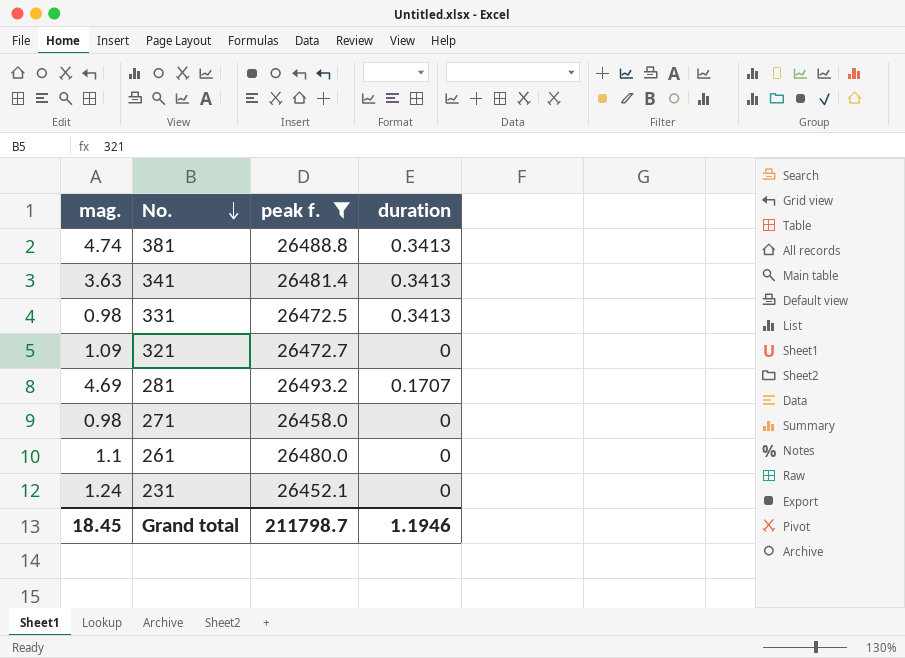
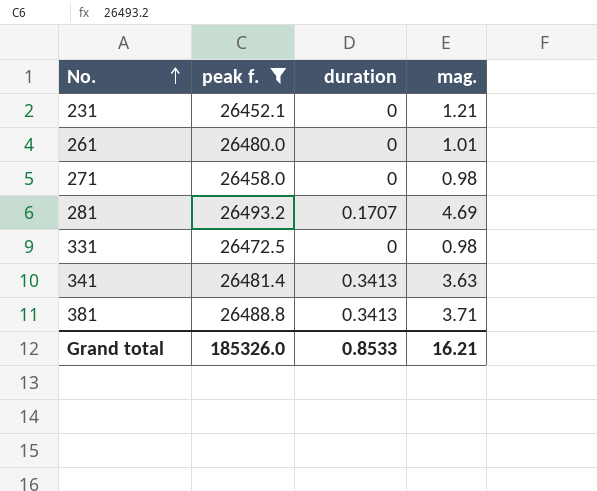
row order: No. descending -> No. ascending
column mag. | position: 1 -> 4
row 321: 1.09 | 26472.7 | 0 -> none
231 | mag.: 1.24 -> 1.21
261 | mag.: 1.1 -> 1.01
331 | duration: 0.3413 -> 0
381 | mag.: 4.74 -> 3.71
Grand total | peak f.: 211798.7 -> 185326.0
Grand total | duration: 1.1946 -> 0.8533
Grand total | mag.: 18.45 -> 16.21

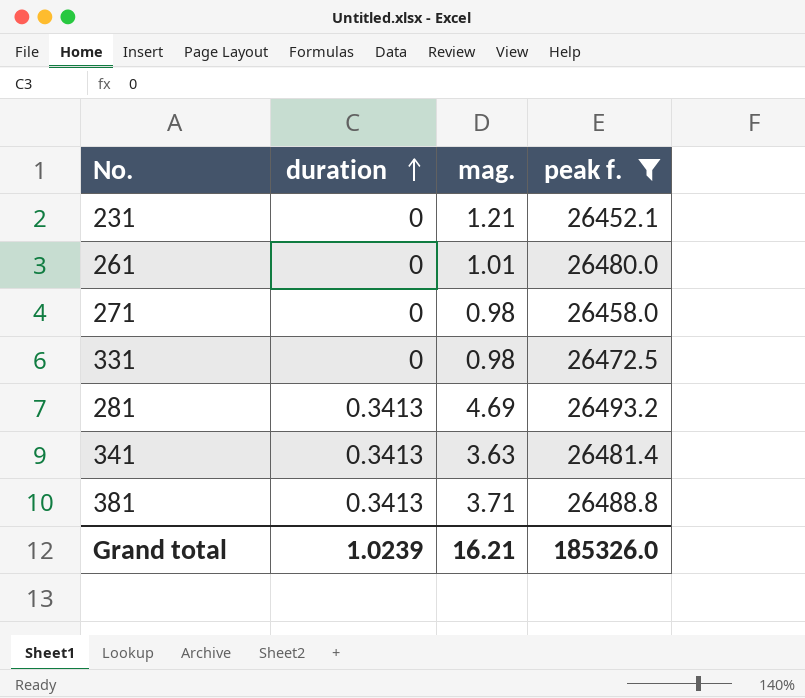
row order: No. ascending -> duration ascending
column peak f. | position: 2 -> 4
281 | duration: 0.1707 -> 0.3413
Grand total | duration: 0.8533 -> 1.0239

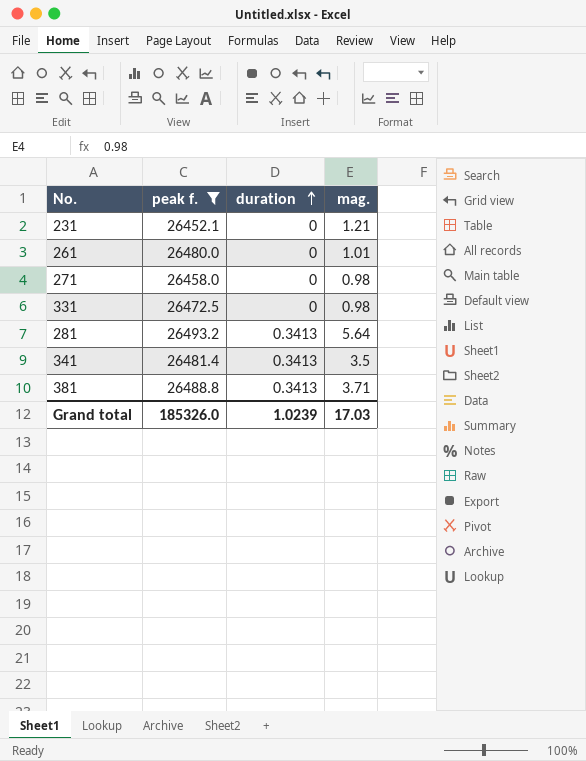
column peak f. | position: 4 -> 2
281 | mag.: 4.69 -> 5.64
341 | mag.: 3.63 -> 3.5
Grand total | mag.: 16.21 -> 17.03

